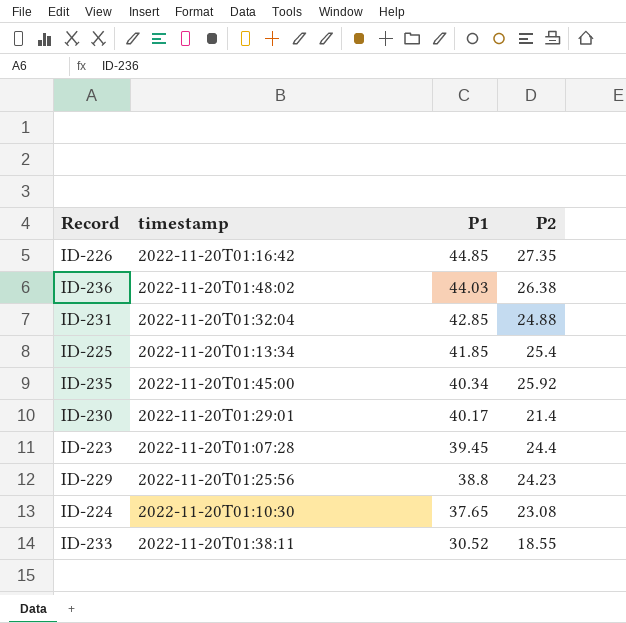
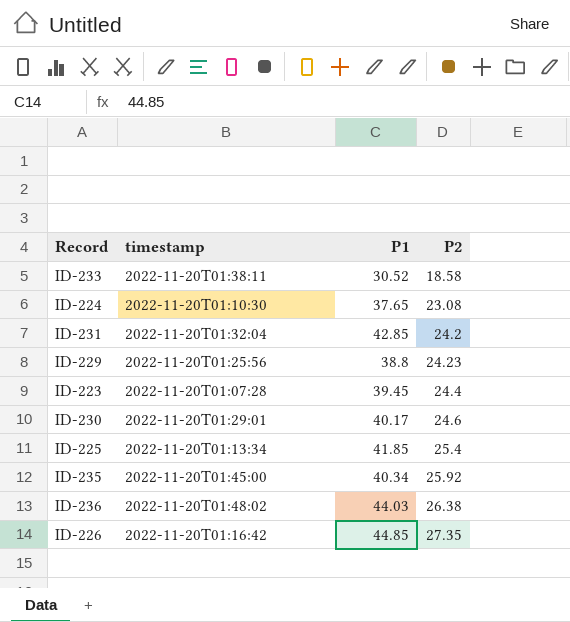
row order: P1 descending -> P2 ascending
ID-233 | P2: 18.55 -> 18.58
ID-231 | P2: 24.88 -> 24.2
ID-230 | P2: 21.4 -> 24.6

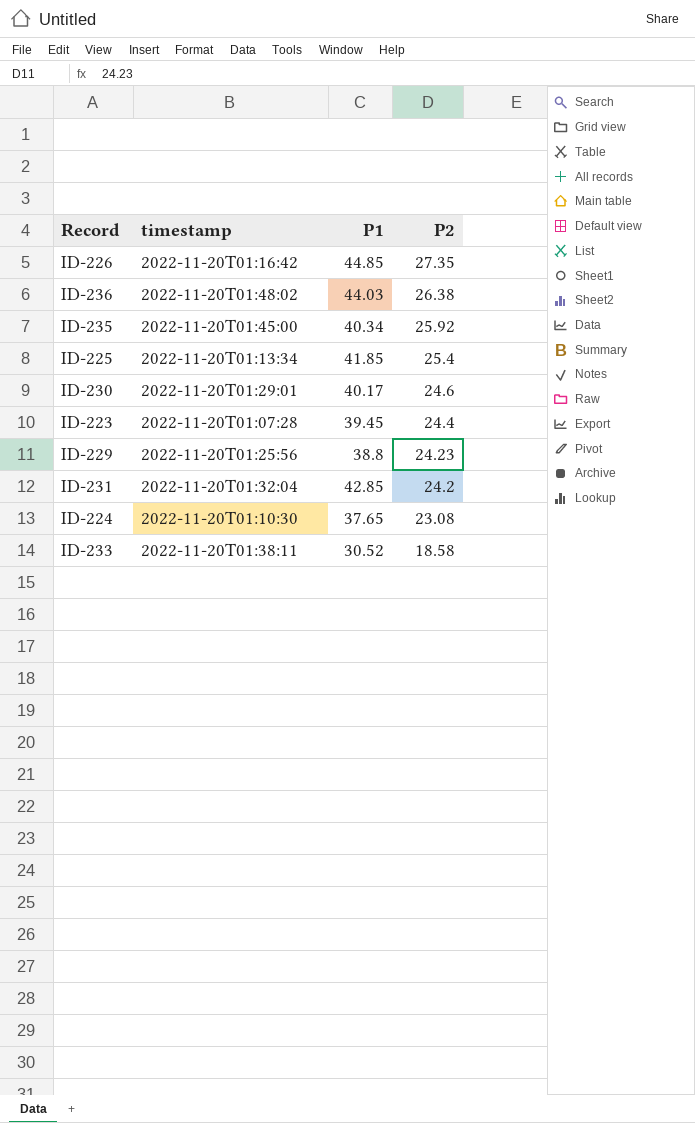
row order: P2 ascending -> P2 descending

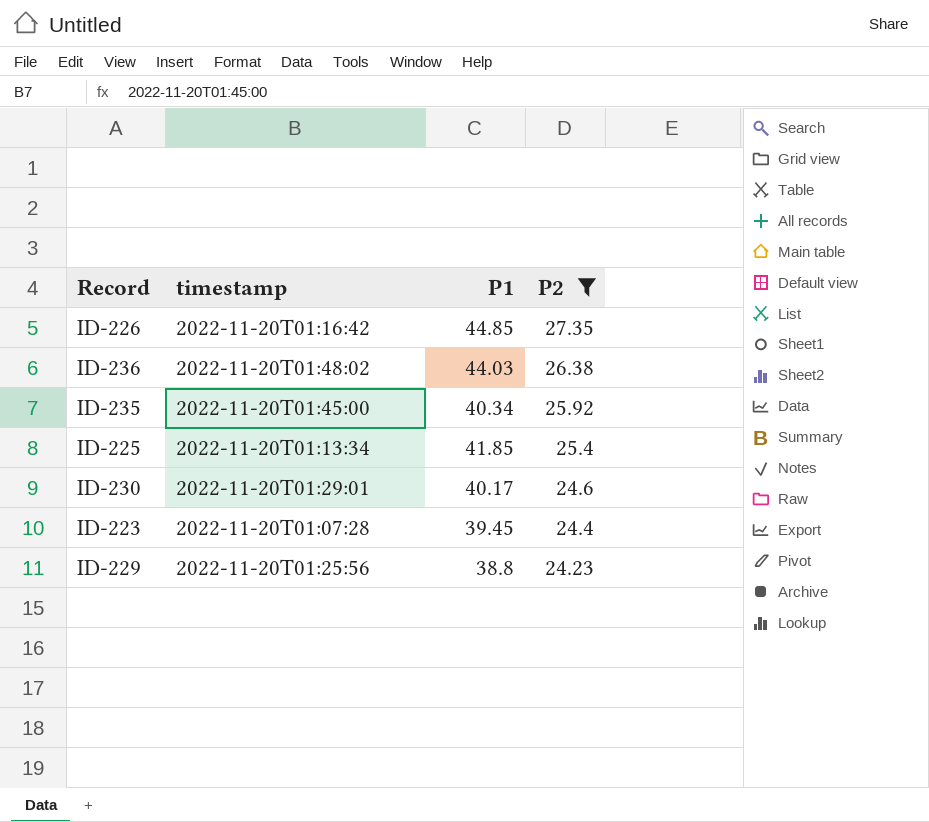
filter: none -> P2 >= 24.23

